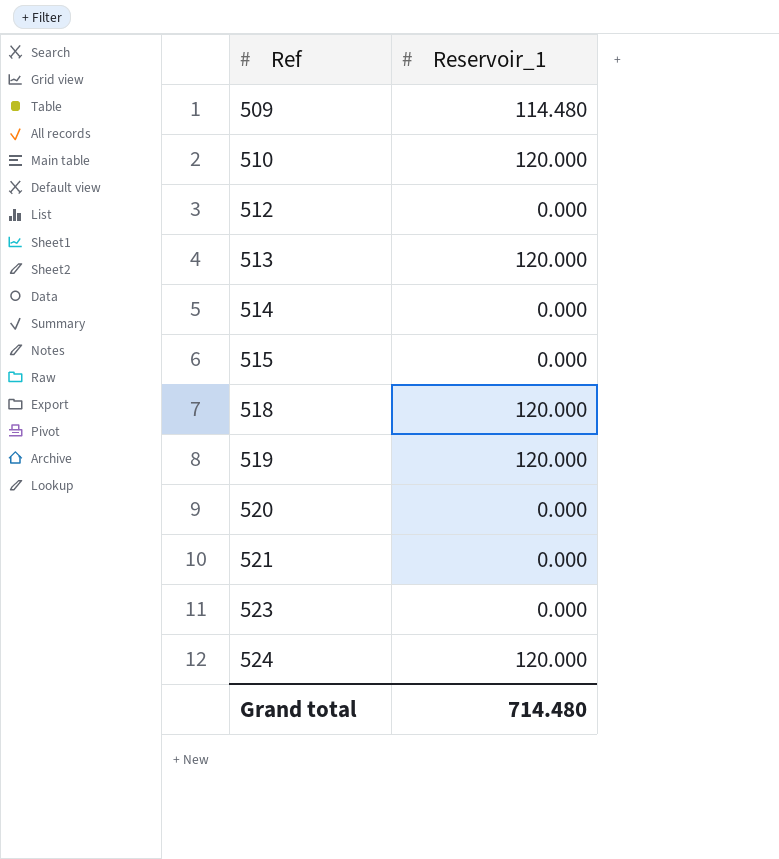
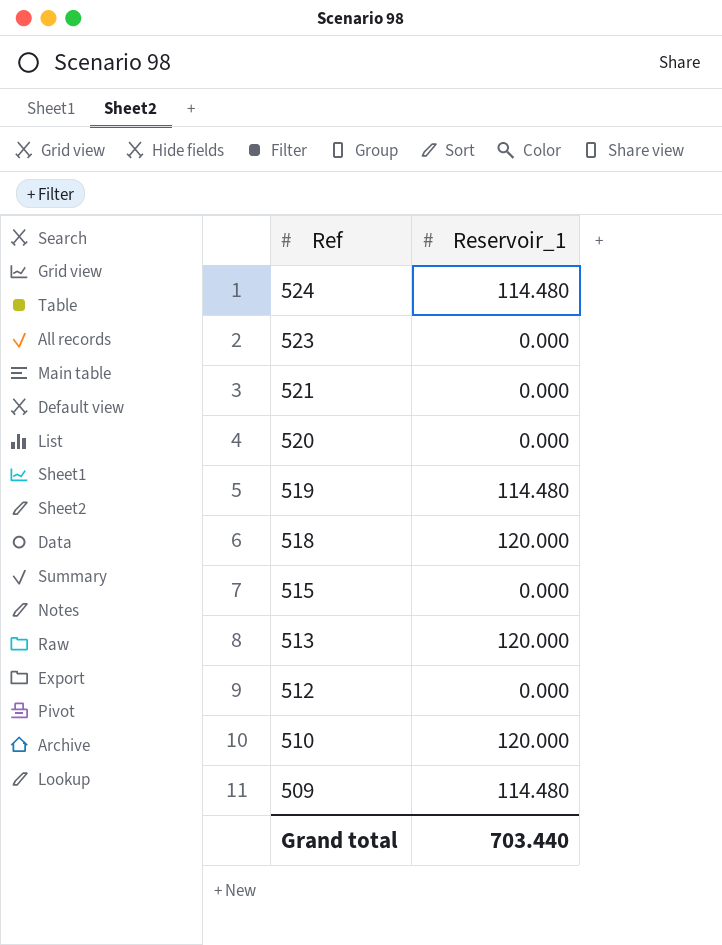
row order: Ref ascending -> Ref descending
row 514: 0.000 -> none
524 | Reservoir_1: 120.000 -> 114.480
519 | Reservoir_1: 120.000 -> 114.480
Grand total | Reservoir_1: 714.480 -> 703.440

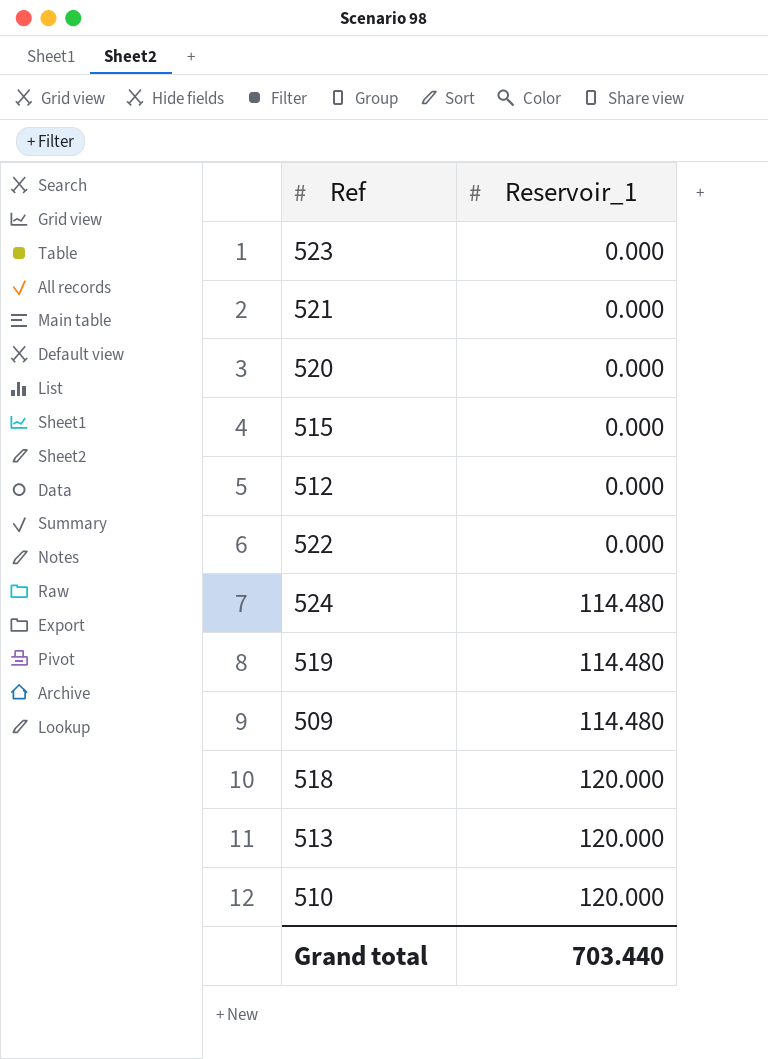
row order: Ref descending -> Reservoir_1 ascending
row 522: none -> 0.000

